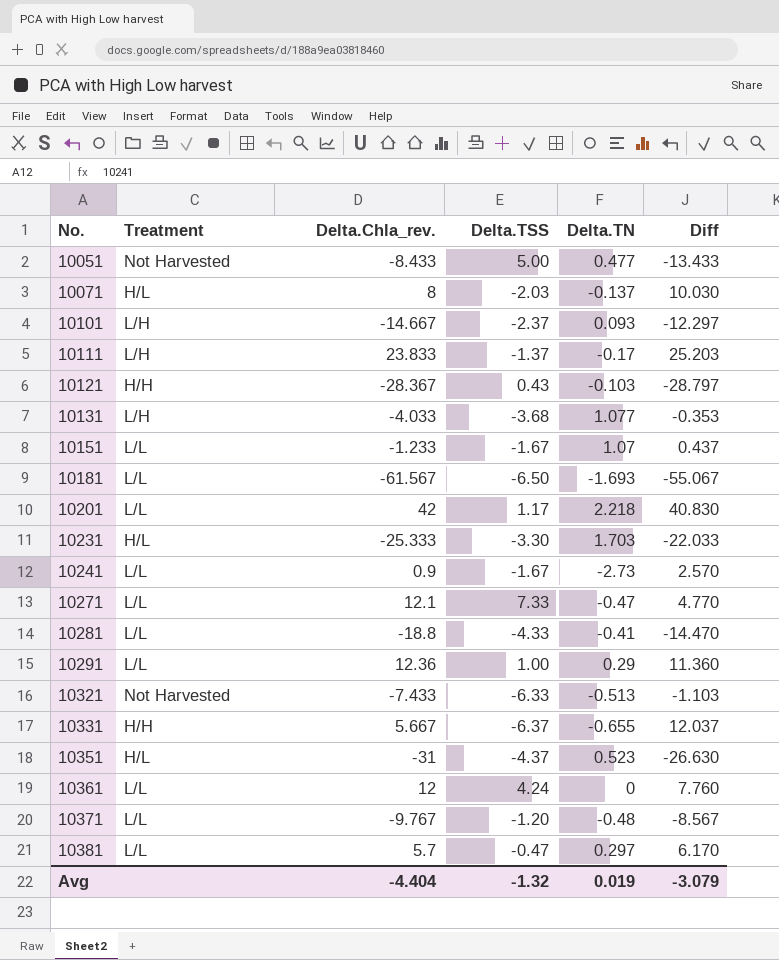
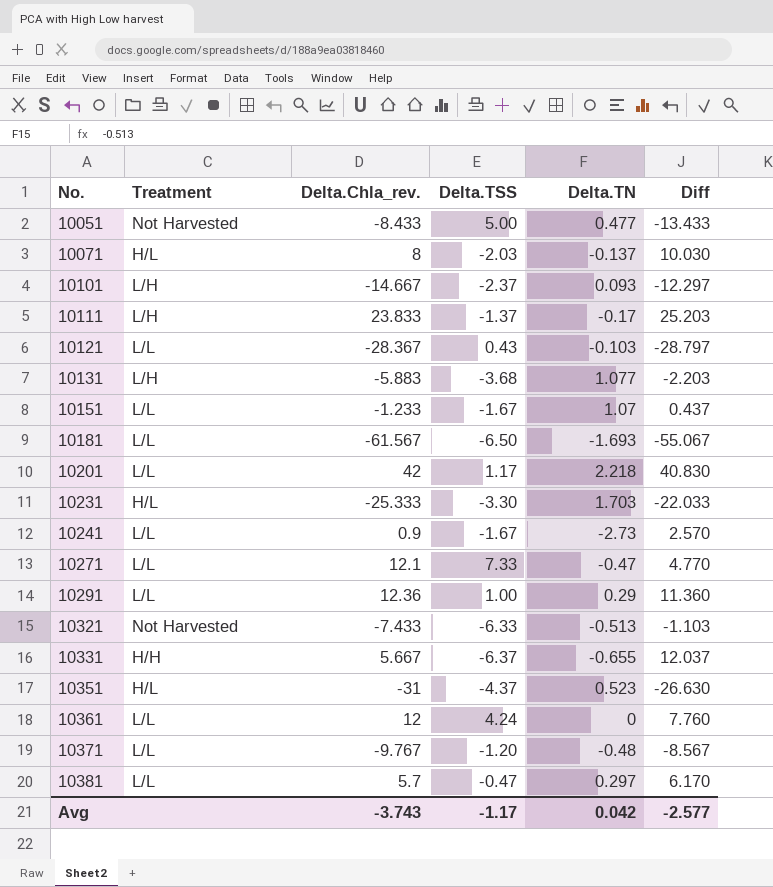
row 10281: L/L | -18.8 | -4.33 | -0.41 | -14.470 -> none
10121 | Treatment: H/H -> L/L
10131 | Delta.Chla_rev.: -4.033 -> -5.883
10131 | Diff: -0.353 -> -2.203
Avg | Delta.Chla_rev.: -4.404 -> -3.743
Avg | Delta.TSS: -1.32 -> -1.17
Avg | Delta.TN: 0.019 -> 0.042
Avg | Diff: -3.079 -> -2.577

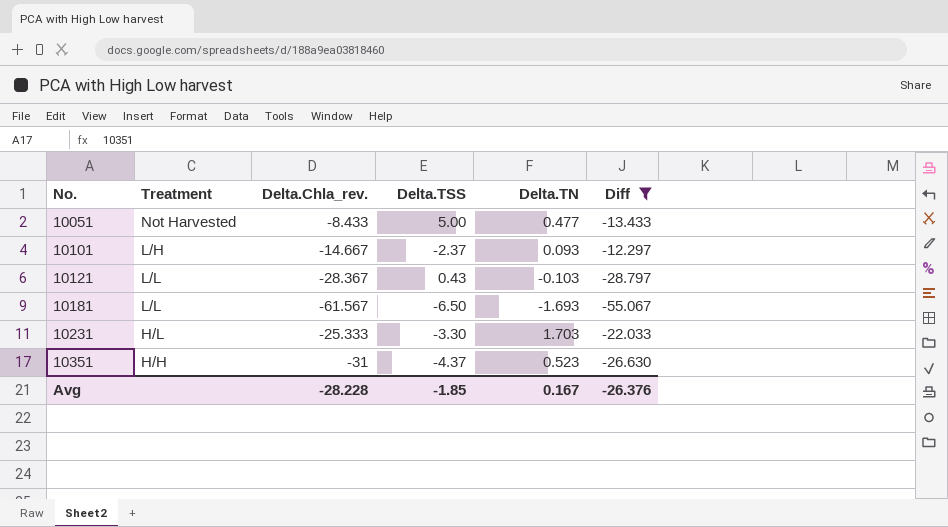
filter: none -> Diff <= -12.297
10351 | Treatment: H/L -> H/H
Avg | Delta.Chla_rev.: -3.743 -> -28.228
Avg | Delta.TSS: -1.17 -> -1.85
Avg | Delta.TN: 0.042 -> 0.167
Avg | Diff: -2.577 -> -26.376

